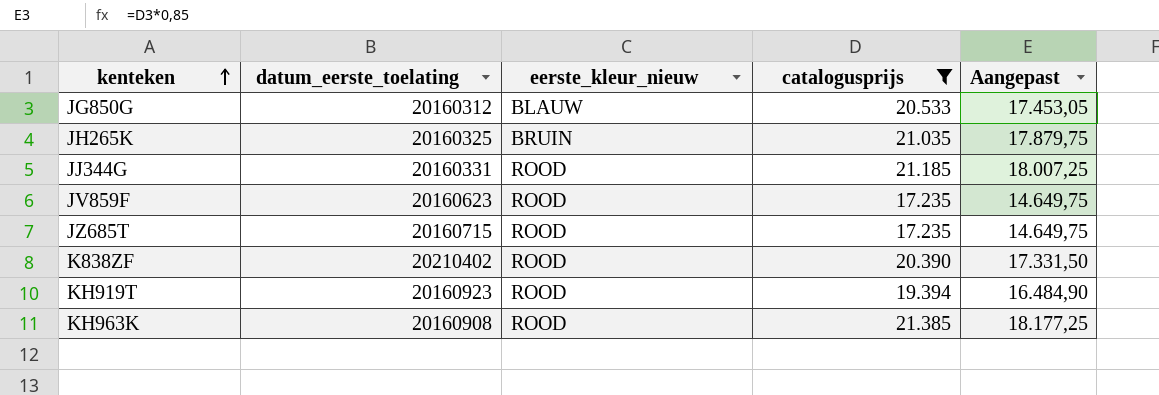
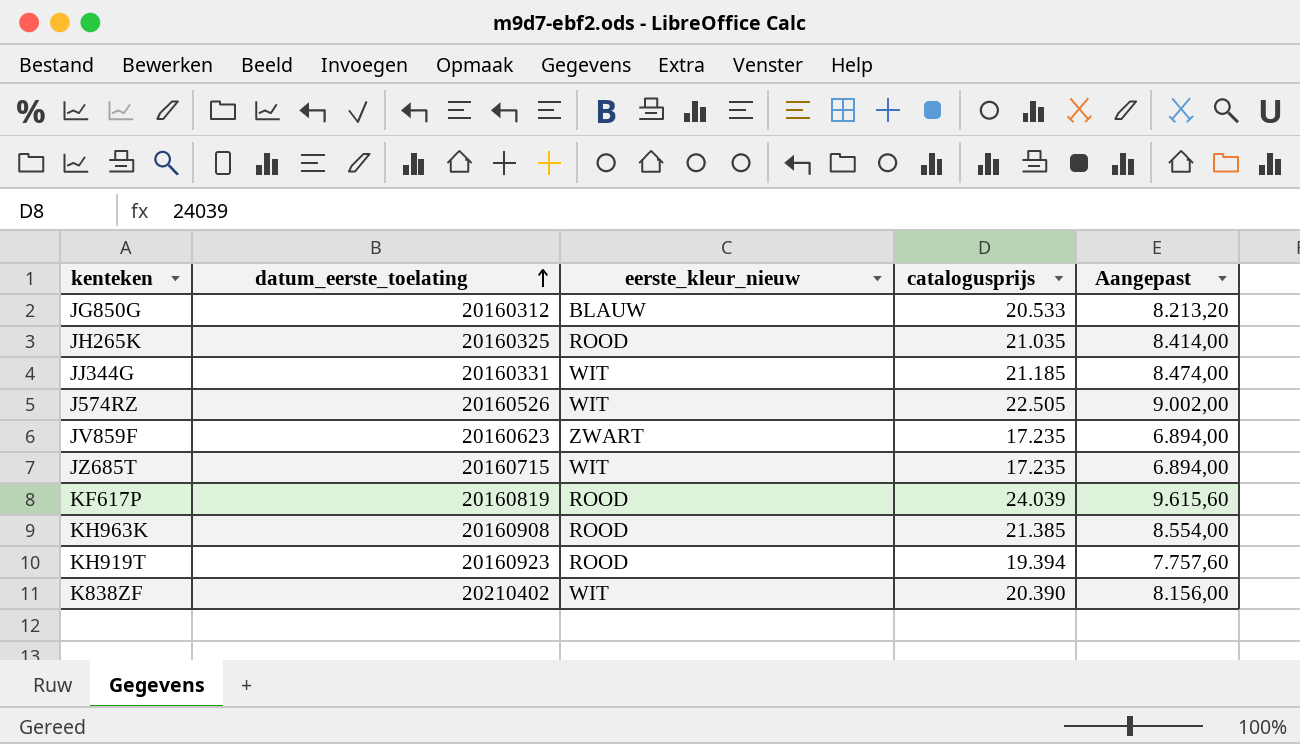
filter: catalogusprijs <= 21.385 -> none
row order: kenteken ascending -> datum_eerste_toelating ascending
column Aangepast | formula: [catalogusprijs] * 0,85 -> [catalogusprijs] * 0,4
JH265K | eerste_kleur_nieuw: BRUIN -> ROOD
JJ344G | eerste_kleur_nieuw: ROOD -> WIT
JV859F | eerste_kleur_nieuw: ROOD -> ZWART
JZ685T | eerste_kleur_nieuw: ROOD -> WIT
K838ZF | eerste_kleur_nieuw: ROOD -> WIT

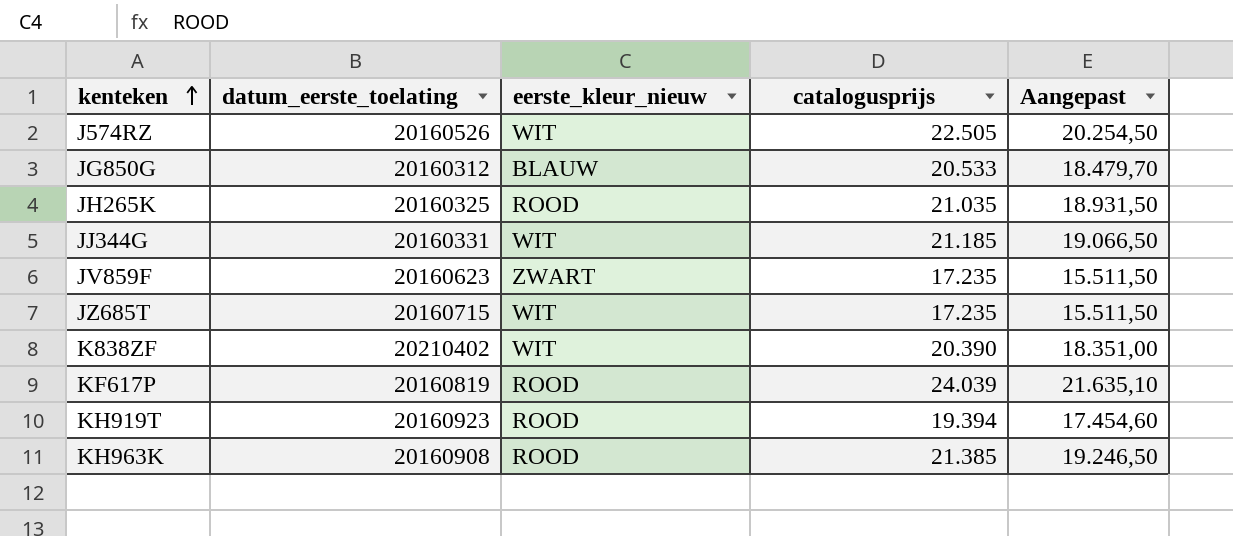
row order: datum_eerste_toelating ascending -> kenteken ascending
column Aangepast | formula: [catalogusprijs] * 0,4 -> [catalogusprijs] * 0,9

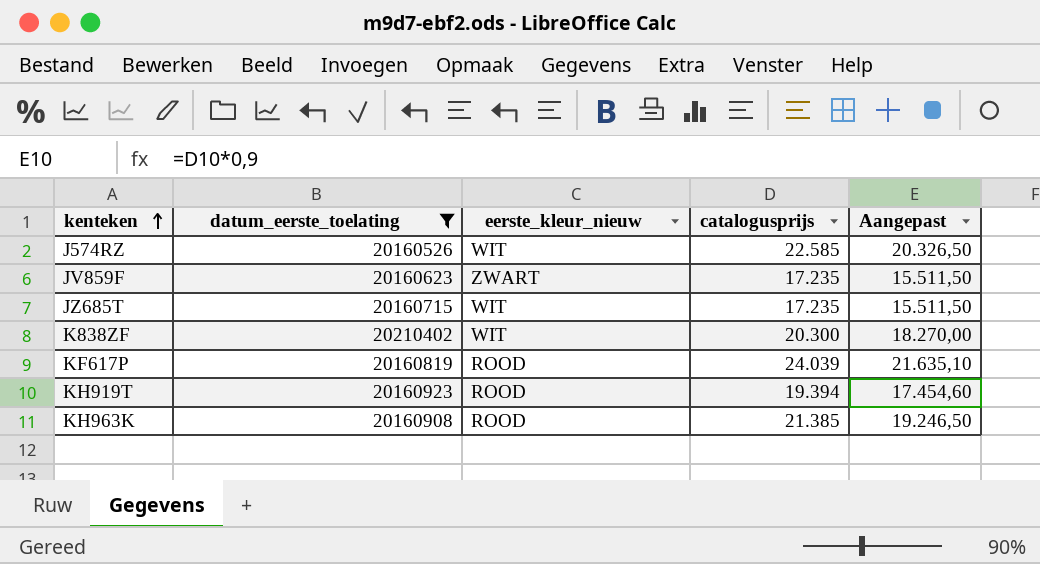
filter: none -> datum_eerste_toelating >= 20160526
J574RZ | catalogusprijs: 22.505 -> 22.585
J574RZ | Aangepast: 20.254,50 -> 20.326,50
K838ZF | catalogusprijs: 20.390 -> 20.300
K838ZF | Aangepast: 18.351,00 -> 18.270,00

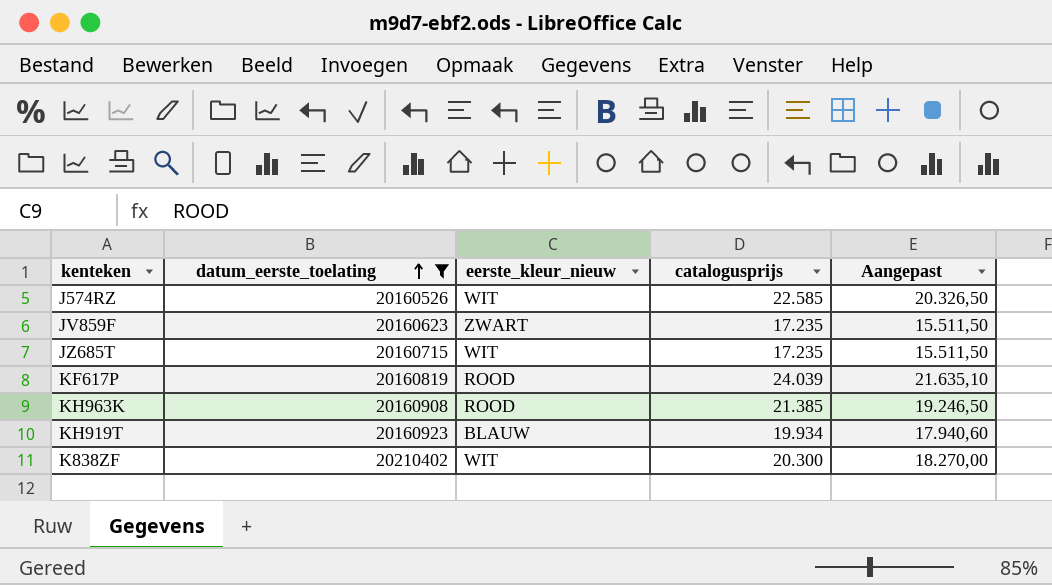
row order: kenteken ascending -> datum_eerste_toelating ascending
KH919T | eerste_kleur_nieuw: ROOD -> BLAUW
KH919T | catalogusprijs: 19.394 -> 19.934
KH919T | Aangepast: 17.454,60 -> 17.940,60

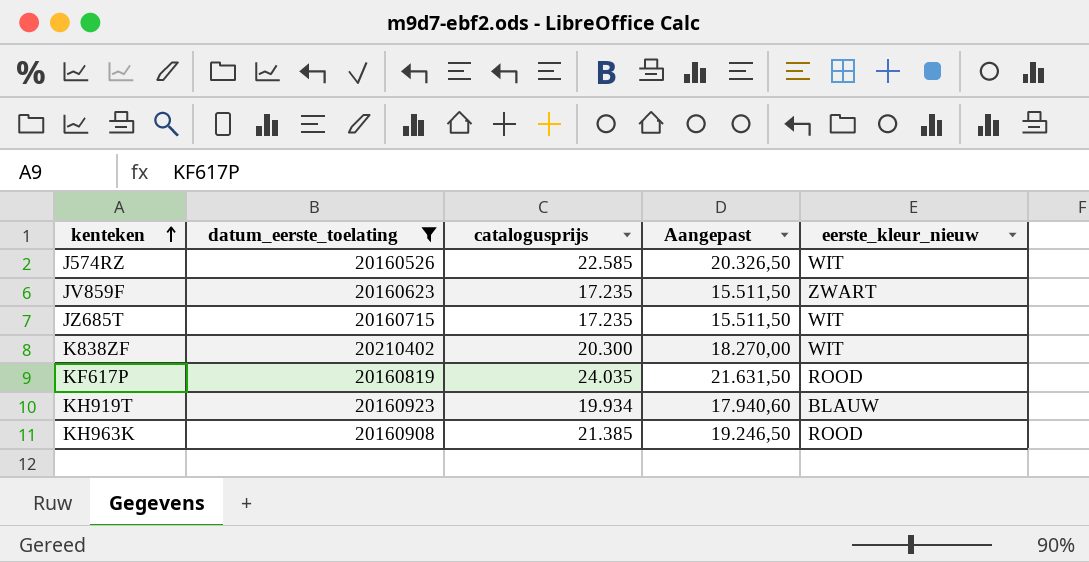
row order: datum_eerste_toelating ascending -> kenteken ascending
column eerste_kleur_nieuw | position: 3 -> 5
KF617P | catalogusprijs: 24.039 -> 24.035
KF617P | Aangepast: 21.635,10 -> 21.631,50

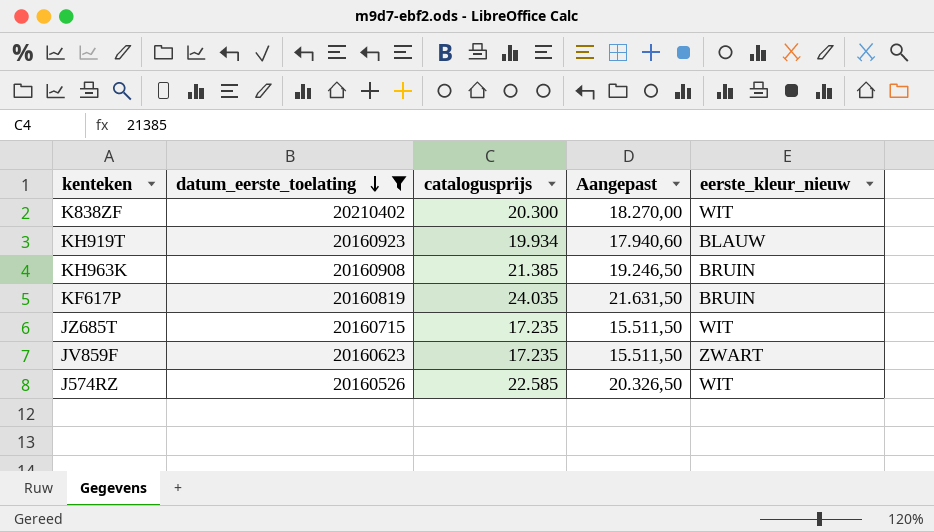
row order: kenteken ascending -> datum_eerste_toelating descending
KH963K | eerste_kleur_nieuw: ROOD -> BRUIN
KF617P | eerste_kleur_nieuw: ROOD -> BRUIN

